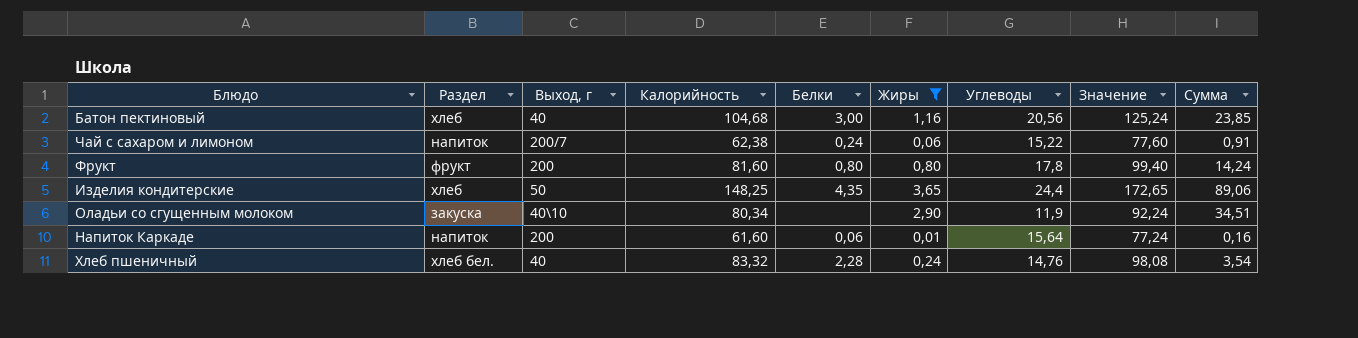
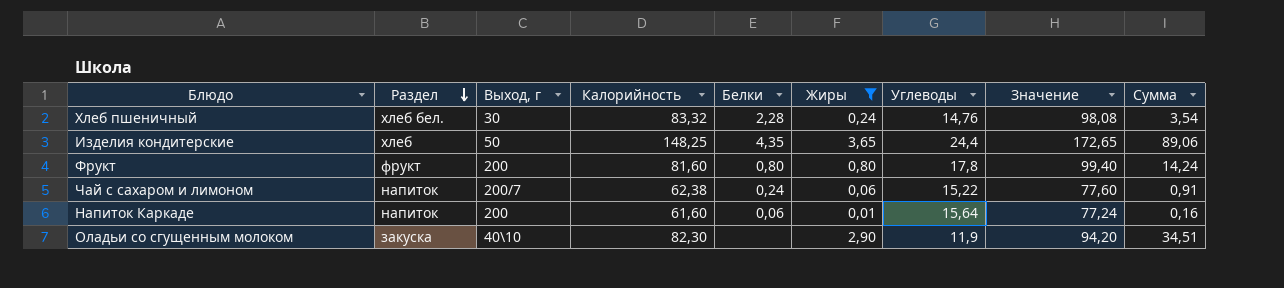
row order: none -> Раздел descending
row Батон пектиновый: хлеб | 40 | 104,68 | 3,00 | 1,16 | 20,56 | 125,24 | 23,85 -> none
Хлеб пшеничный | Выход, г: 40 -> 30
Оладьи со сгущенным молоком | Калорийность: 80,34 -> 82,30
Оладьи со сгущенным молоком | Значение: 92,24 -> 94,20

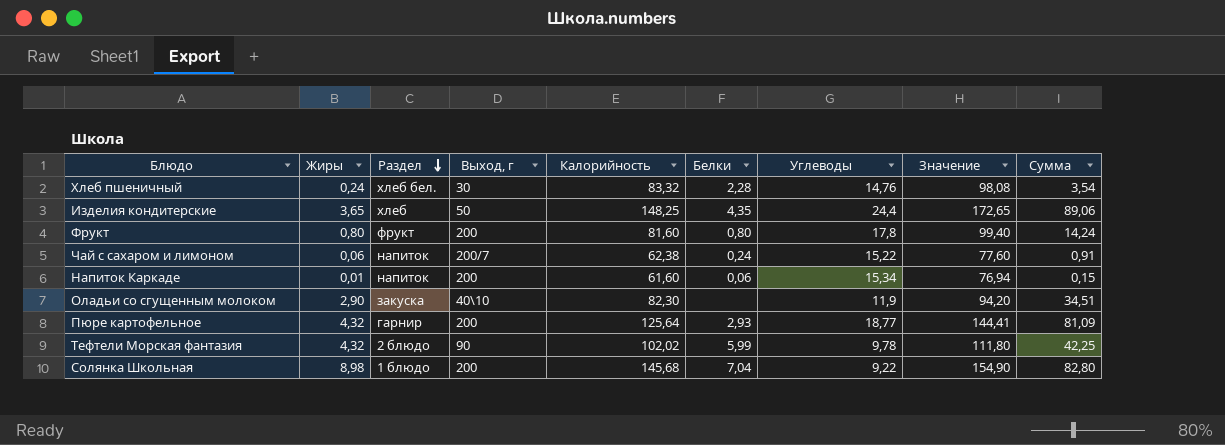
filter: Жиры <= 3,65 -> none
column Жиры | position: 6 -> 2
Напиток Каркаде | Углеводы: 15,64 -> 15,34
Напиток Каркаде | Значение: 77,24 -> 76,94
Напиток Каркаде | Сумма: 0,16 -> 0,15

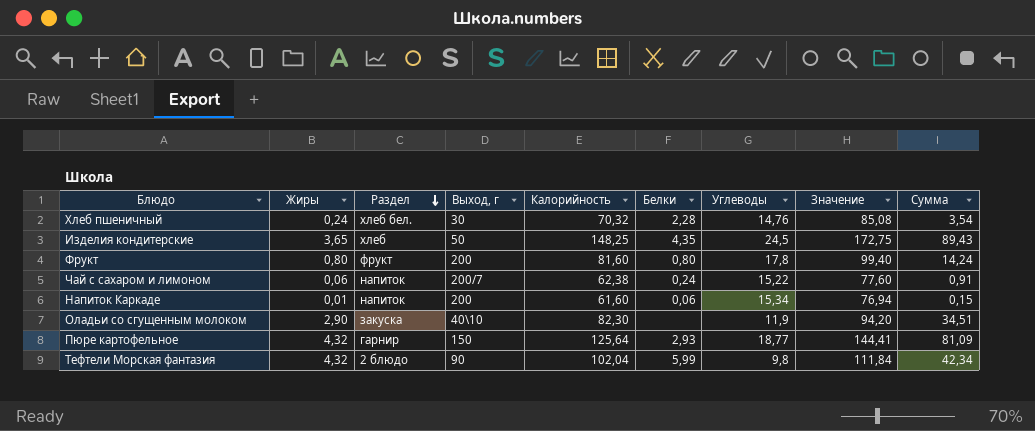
row Солянка Школьная: 8,98 | 1 блюдо | 200 | 145,68 | 7,04 | 9,22 | 154,90 | 82,80 -> none
Хлеб пшеничный | Калорийность: 83,32 -> 70,32
Хлеб пшеничный | Значение: 98,08 -> 85,08
Изделия кондитерские | Углеводы: 24,4 -> 24,5
Изделия кондитерские | Значение: 172,65 -> 172,75
Изделия кондитерские | Сумма: 89,06 -> 89,43
Пюре картофельное | Выход, г: 200 -> 150
Тефтели Морская фантазия | Калорийность: 102,02 -> 102,04
Тефтели Морская фантазия | Углеводы: 9,78 -> 9,8
Тефтели Морская фантазия | Значение: 111,80 -> 111,84
Тефтели Морская фантазия | Сумма: 42,25 -> 42,34

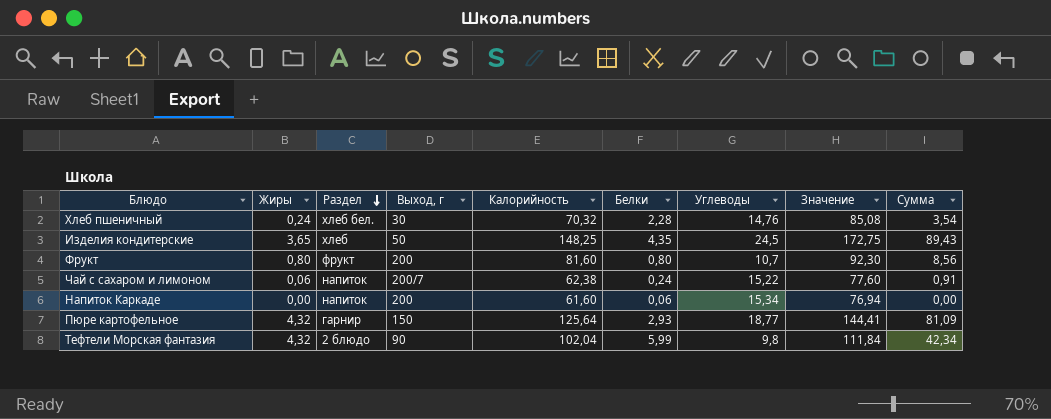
row Оладьи со сгущенным молоком: 2,90 | закуска | 40\10 | 82,30 | none | 11,9 | 94,20 | 34,51 -> none
Фрукт | Углеводы: 17,8 -> 10,7
Фрукт | Значение: 99,40 -> 92,30
Фрукт | Сумма: 14,24 -> 8,56
Напиток Каркаде | Жиры: 0,01 -> 0,00
Напиток Каркаде | Сумма: 0,15 -> 0,00

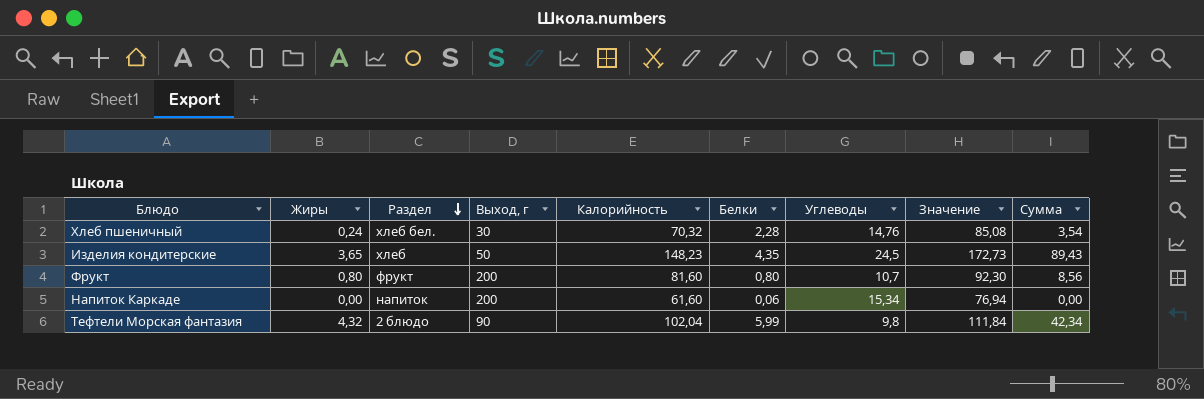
row Чай с сахаром и лимоном: 0,06 | напиток | 200/7 | 62,38 | 0,24 | 15,22 | 77,60 | 0,91 -> none
row Пюре картофельное: 4,32 | гарнир | 150 | 125,64 | 2,93 | 18,77 | 144,41 | 81,09 -> none
Изделия кондитерские | Калорийность: 148,25 -> 148,23
Изделия кондитерские | Значение: 172,75 -> 172,73

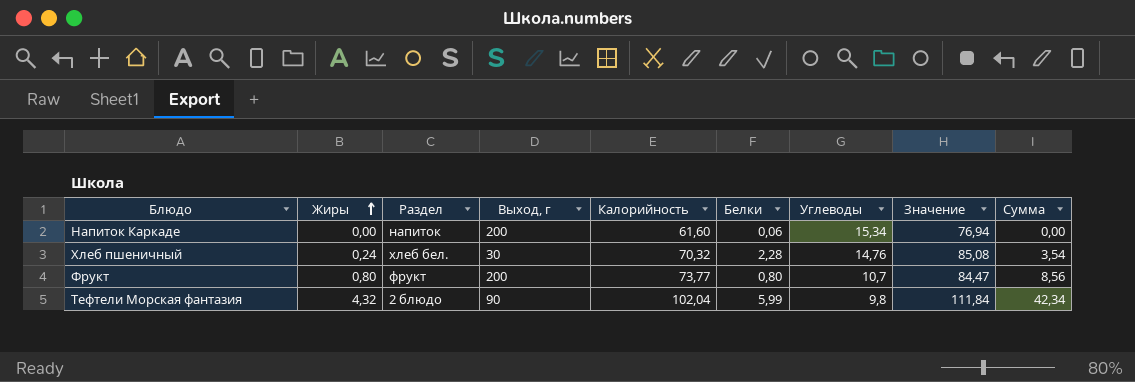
row order: Раздел descending -> Жиры ascending
row Изделия кондитерские: 3,65 | хлеб | 50 | 148,23 | 4,35 | 24,5 | 172,73 | 89,43 -> none
Фрукт | Калорийность: 81,60 -> 73,77
Фрукт | Значение: 92,30 -> 84,47

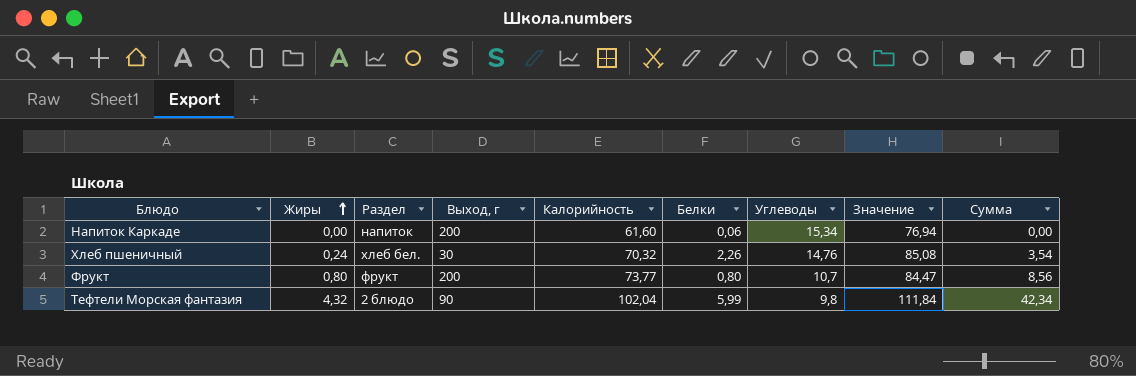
Хлеб пшеничный | Белки: 2,28 -> 2,26

